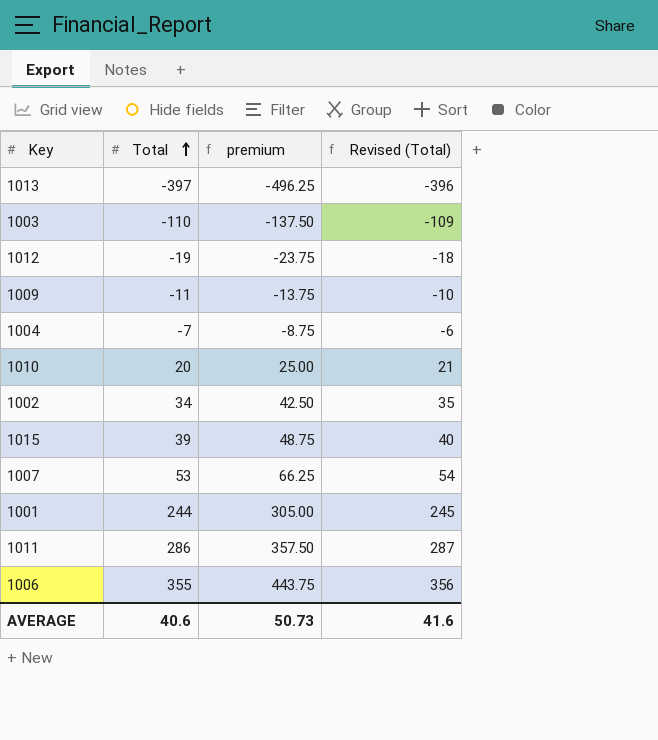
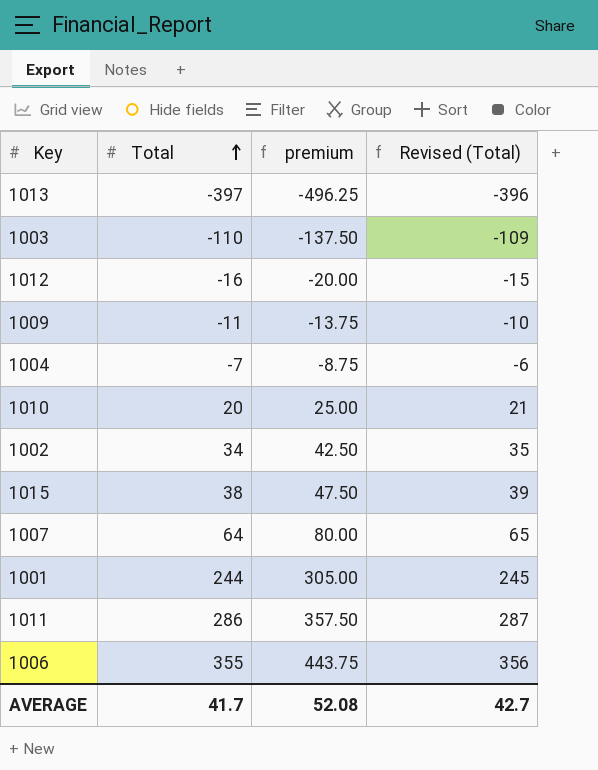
1012 | Total: -19 -> -16
1012 | premium: -23.75 -> -20.00
1012 | Revised (Total): -18 -> -15
1015 | Total: 39 -> 38
1015 | premium: 48.75 -> 47.50
1015 | Revised (Total): 40 -> 39
1007 | Total: 53 -> 64
1007 | premium: 66.25 -> 80.00
1007 | Revised (Total): 54 -> 65
AVERAGE | Total: 40.6 -> 41.7
AVERAGE | premium: 50.73 -> 52.08
AVERAGE | Revised (Total): 41.6 -> 42.7

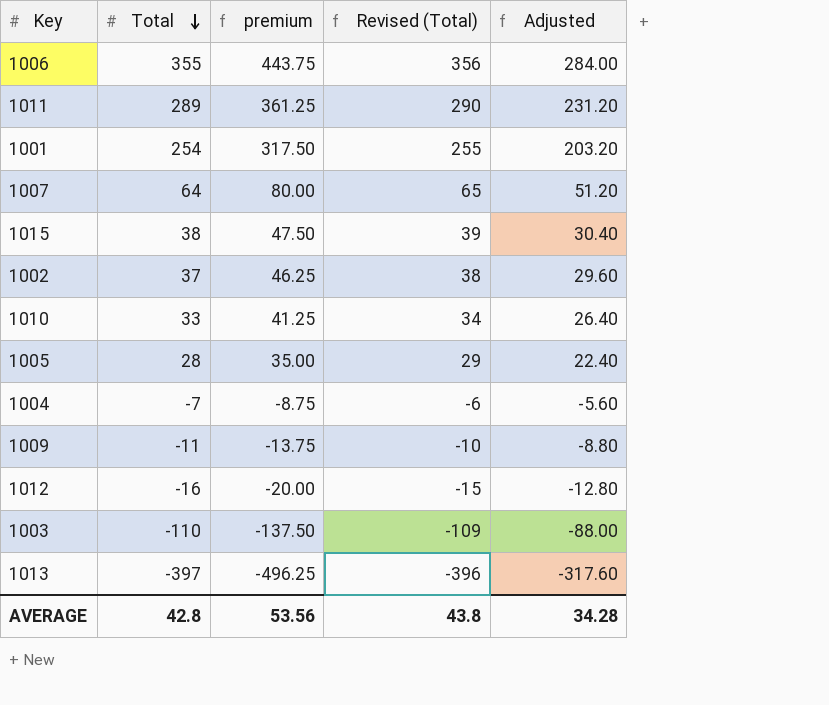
row order: Total ascending -> Total descending
column Adjusted | formula: none -> [Total] * 0.8
1011 | Total: 286 -> 289
1011 | premium: 357.50 -> 361.25
1011 | Revised (Total): 287 -> 290
1001 | Total: 244 -> 254
1001 | premium: 305.00 -> 317.50
1001 | Revised (Total): 245 -> 255
1002 | Total: 34 -> 37
1002 | premium: 42.50 -> 46.25
1002 | Revised (Total): 35 -> 38
1010 | Total: 20 -> 33
1010 | premium: 25.00 -> 41.25
1010 | Revised (Total): 21 -> 34
row 1005: none -> 28 | 35.00 | 29 | 22.40
AVERAGE | Total: 41.7 -> 42.8
AVERAGE | premium: 52.08 -> 53.56
AVERAGE | Revised (Total): 42.7 -> 43.8

